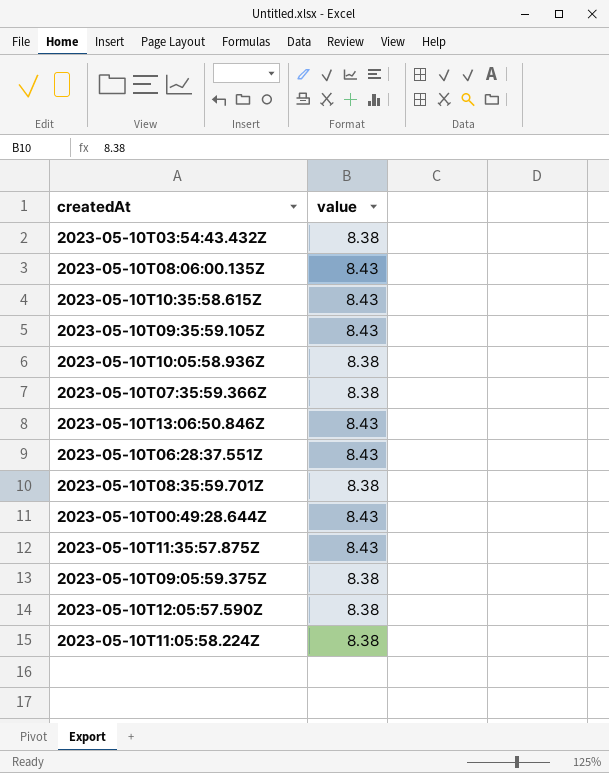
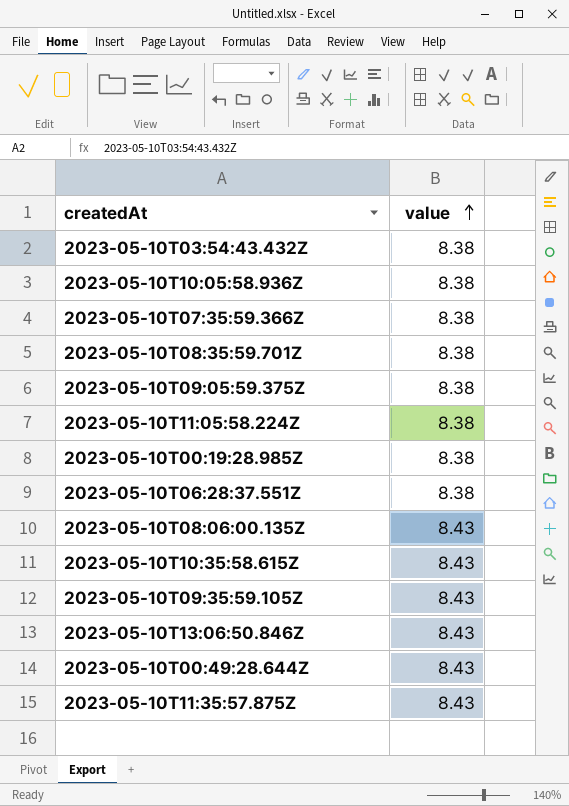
row order: none -> value ascending
row 2023-05-10T12:05:57.590Z: 8.38 -> none
row 2023-05-10T00:19:28.985Z: none -> 8.38
2023-05-10T06:28:37.551Z | value: 8.43 -> 8.38

